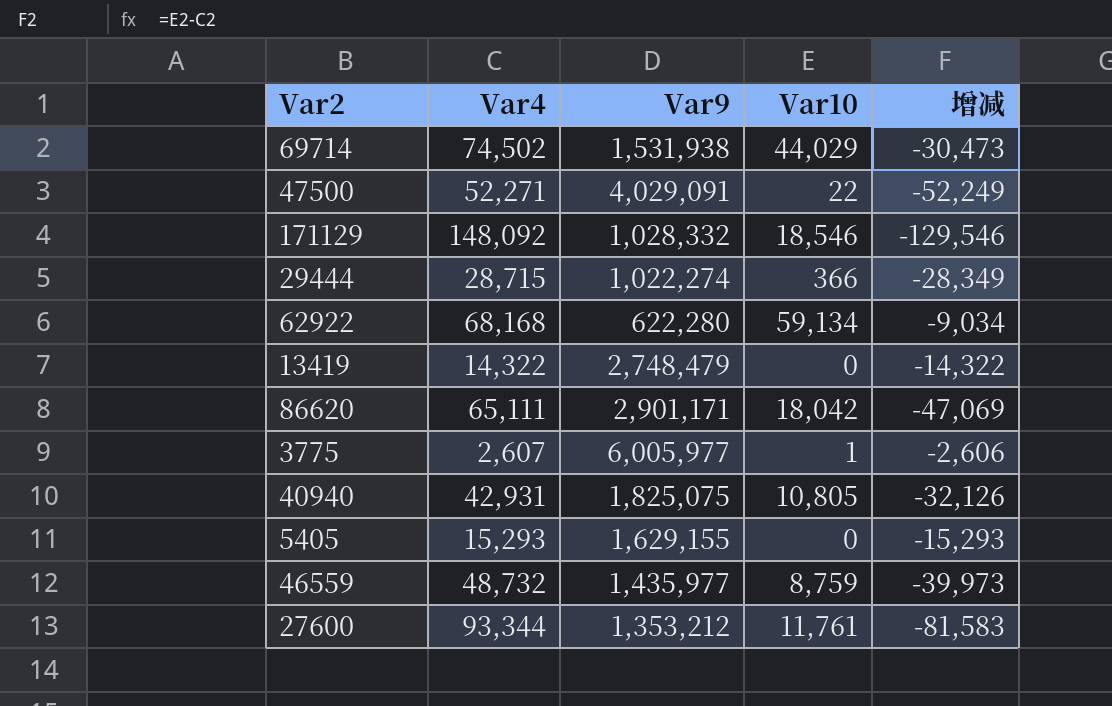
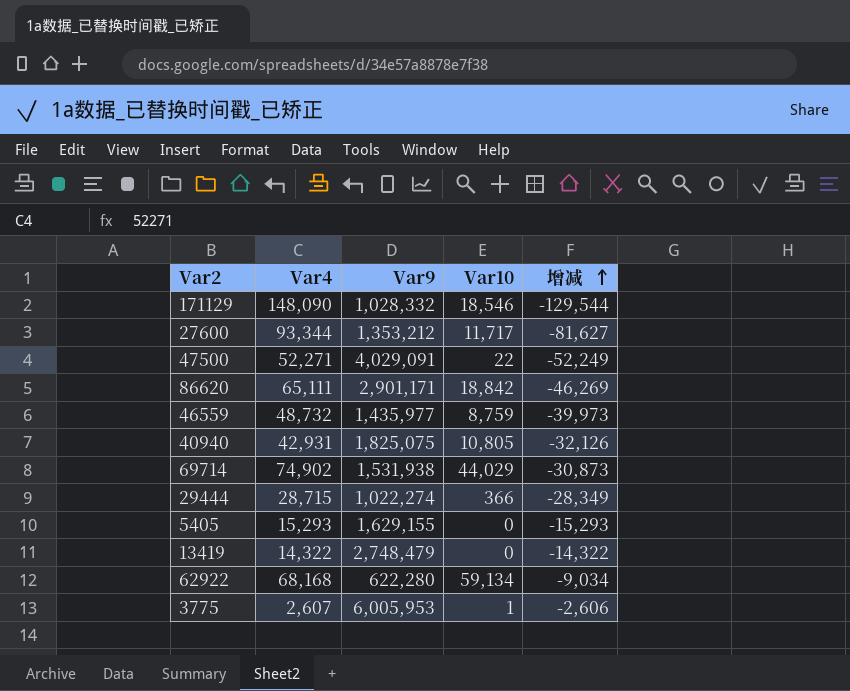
row order: none -> 增减 ascending
171129 | Var4: 148,092 -> 148,090
171129 | 增减: -129,546 -> -129,544
27600 | Var10: 11,761 -> 11,717
27600 | 增减: -81,583 -> -81,627
86620 | Var10: 18,042 -> 18,842
86620 | 增减: -47,069 -> -46,269
69714 | Var4: 74,502 -> 74,902
69714 | 增减: -30,473 -> -30,873
3775 | Var9: 6,005,977 -> 6,005,953

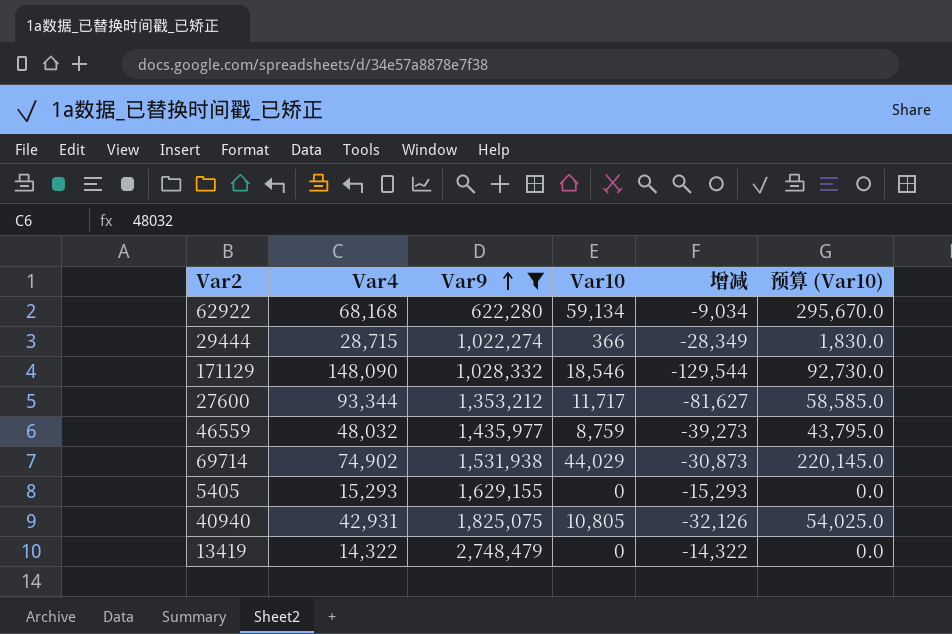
filter: none -> Var9 <= 2,748,479
row order: 增减 ascending -> Var9 ascending
column 预算 (Var10) | formula: none -> [Var10] * 5
46559 | Var4: 48,732 -> 48,032
46559 | 增减: -39,973 -> -39,273

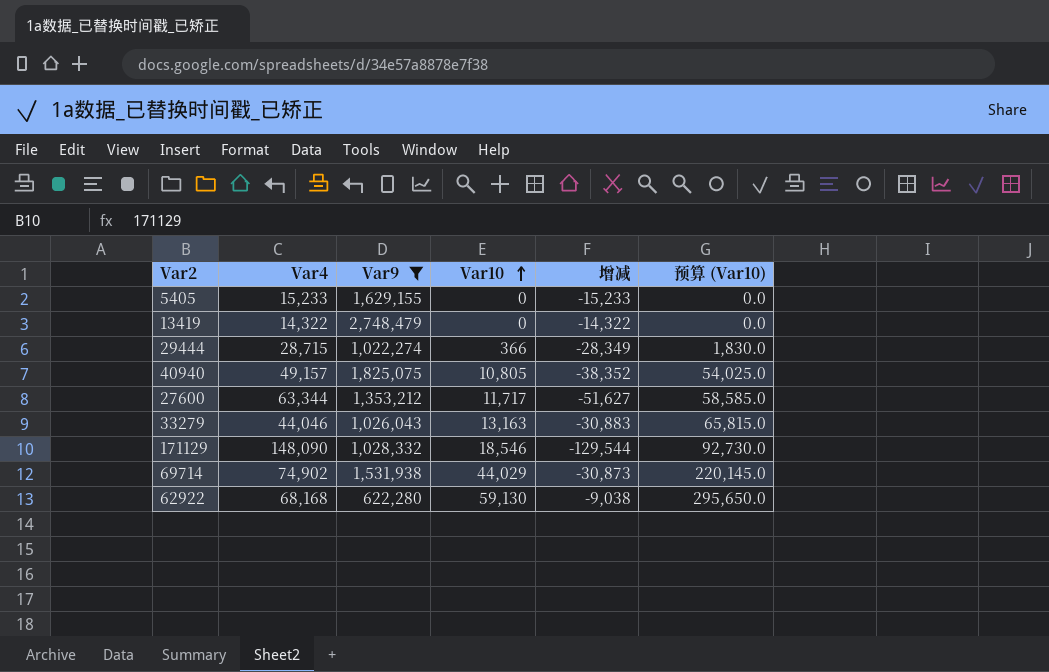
row order: Var9 ascending -> Var10 ascending
row 46559: 48,032 | 1,435,977 | 8,759 | -39,273 | 43,795.0 -> none
5405 | Var4: 15,293 -> 15,233
5405 | 增减: -15,293 -> -15,233
40940 | Var4: 42,931 -> 49,157
40940 | 增减: -32,126 -> -38,352
27600 | Var4: 93,344 -> 63,344
27600 | 增减: -81,627 -> -51,627
row 33279: none -> 44,046 | 1,026,043 | 13,163 | -30,883 | 65,815.0
62922 | Var10: 59,134 -> 59,130
62922 | 增减: -9,034 -> -9,038
62922 | 预算 (Var10): 295,670.0 -> 295,650.0

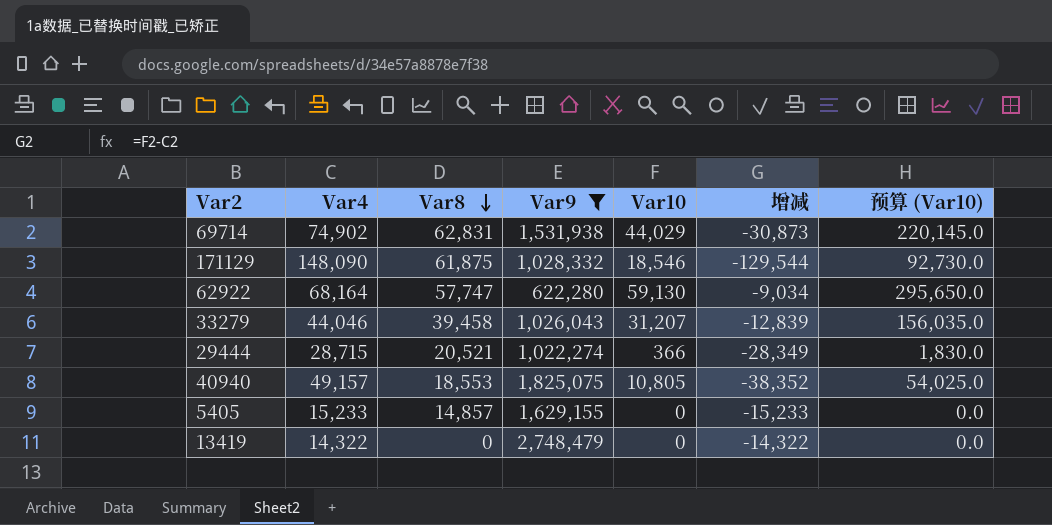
row order: Var10 ascending -> Var8 descending
column Var8 | position: none -> 3
row 27600: 63,344 | 1,353,212 | 11,717 | -51,627 | 58,585.0 -> none
62922 | Var4: 68,168 -> 68,164
62922 | 增减: -9,038 -> -9,034
33279 | Var10: 13,163 -> 31,207
33279 | 增减: -30,883 -> -12,839
33279 | 预算 (Var10): 65,815.0 -> 156,035.0

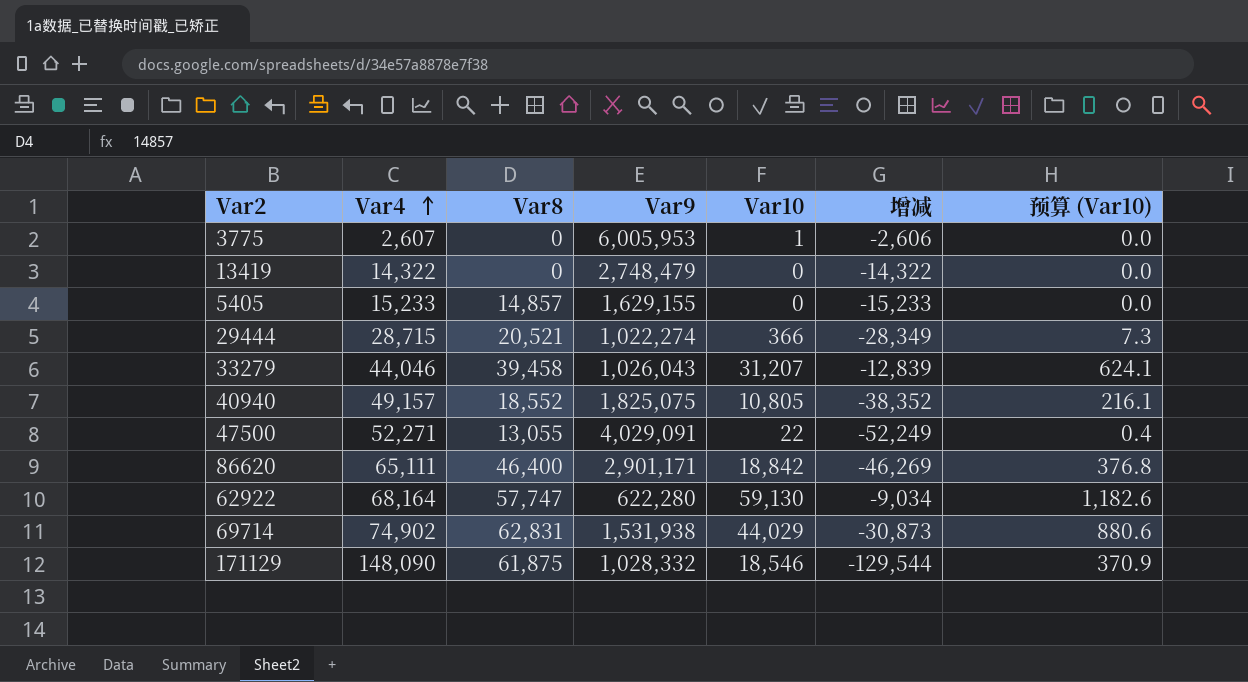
filter: Var9 <= 2,748,479 -> none
row order: Var8 descending -> Var4 ascending
column 预算 (Var10) | formula: [Var10] * 5 -> [Var10] * 0.02
40940 | Var8: 18,553 -> 18,552

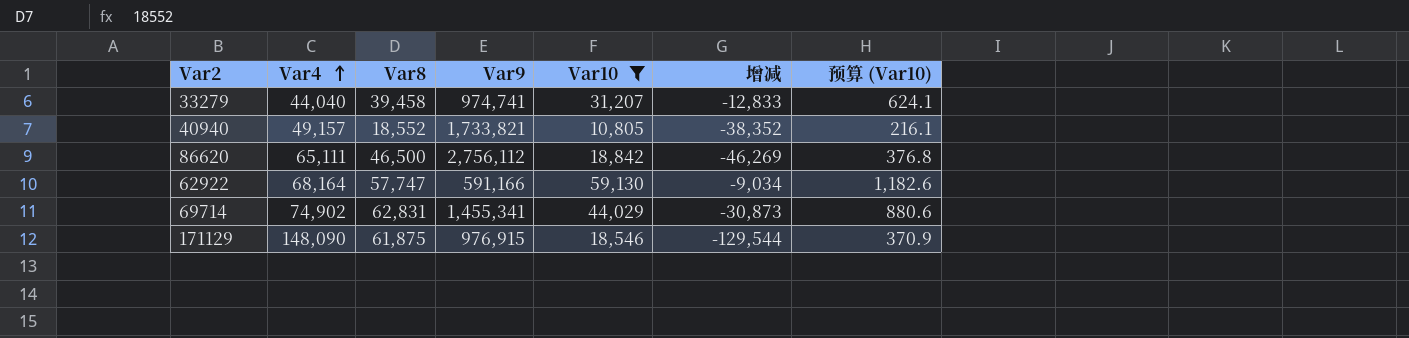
filter: none -> Var10 >= 10,805
33279 | Var4: 44,046 -> 44,040
33279 | Var9: 1,026,043 -> 974,741
33279 | 增减: -12,839 -> -12,833
40940 | Var9: 1,825,075 -> 1,733,821
86620 | Var8: 46,400 -> 46,500
86620 | Var9: 2,901,171 -> 2,756,112
62922 | Var9: 622,280 -> 591,166
69714 | Var9: 1,531,938 -> 1,455,341
171129 | Var9: 1,028,332 -> 976,915

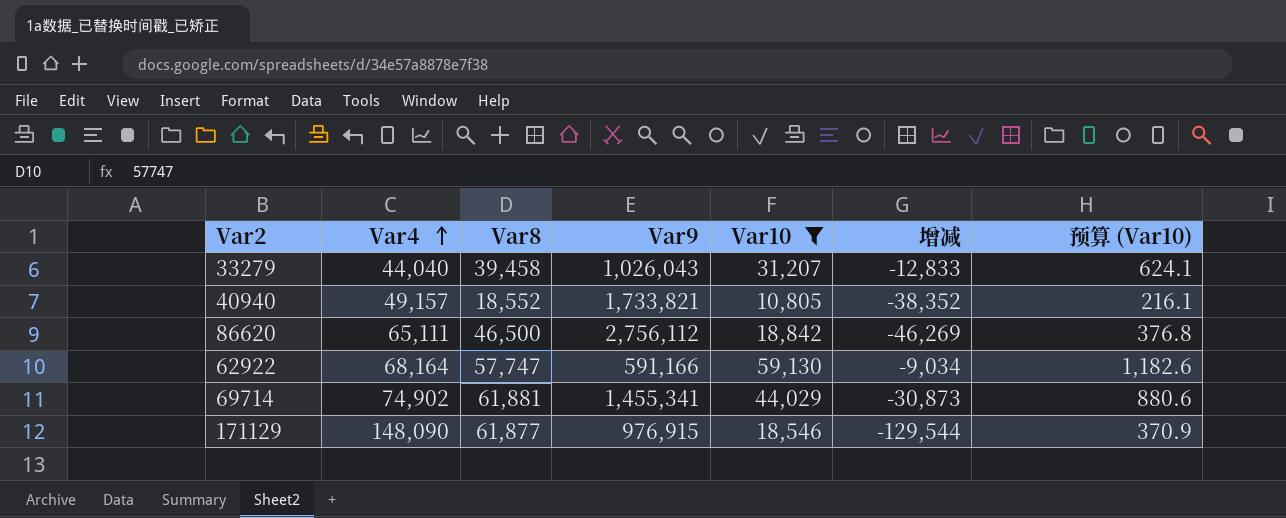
33279 | Var9: 974,741 -> 1,026,043
69714 | Var8: 62,831 -> 61,881
171129 | Var8: 61,875 -> 61,877

